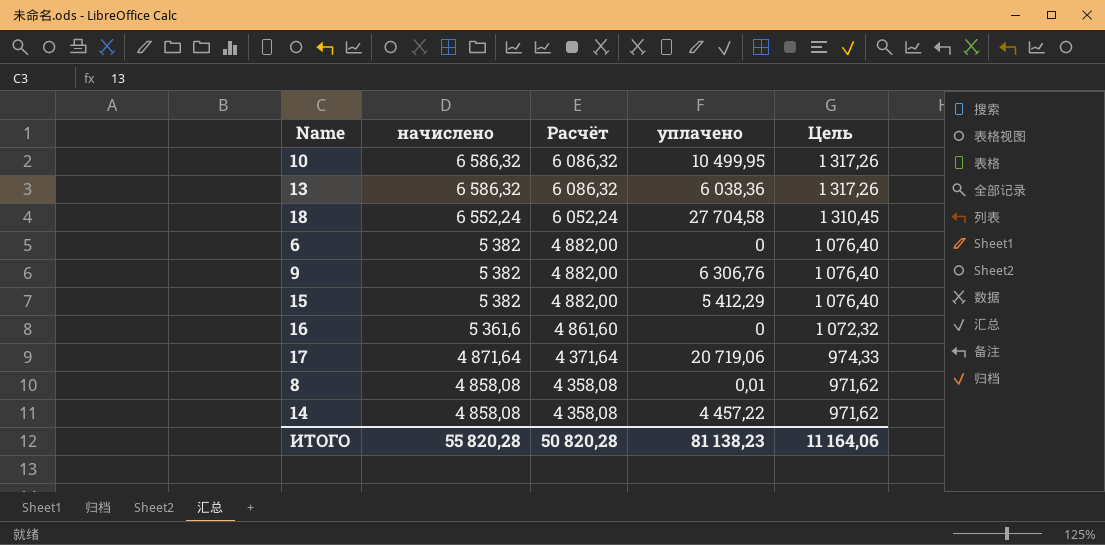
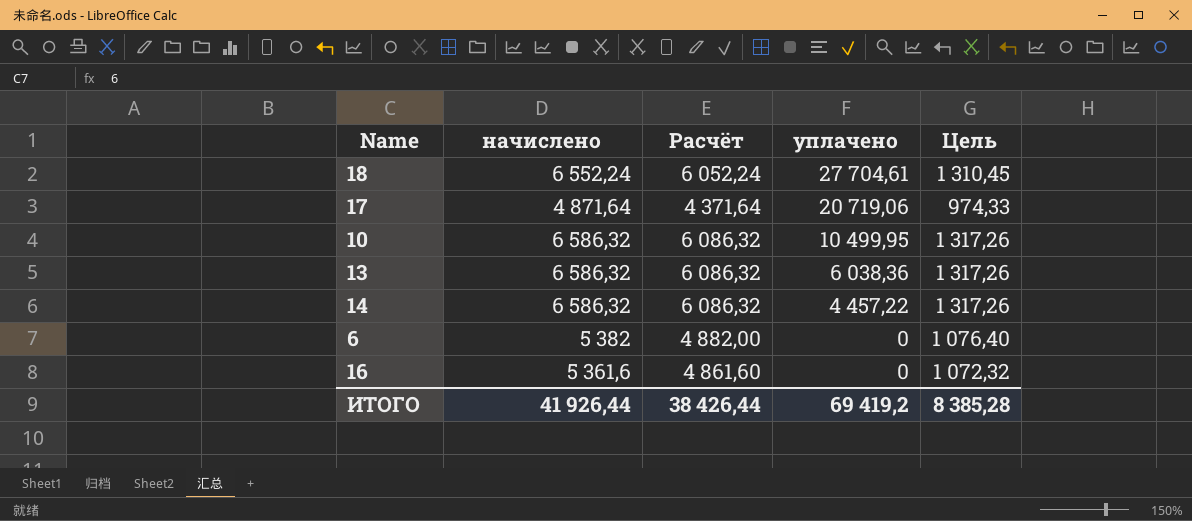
row order: начислено descending -> уплачено descending
row 9: 5 382 | 4 882,00 | 6 306,76 | 1 076,40 -> none
row 15: 5 382 | 4 882,00 | 5 412,29 | 1 076,40 -> none
row 8: 4 858,08 | 4 358,08 | 0,01 | 971,62 -> none
18 | уплачено: 27 704,58 -> 27 704,61
14 | начислено: 4 858,08 -> 6 586,32
14 | Расчёт: 4 358,08 -> 6 086,32
14 | Цель: 971,62 -> 1 317,26
ИТОГО | начислено: 55 820,28 -> 41 926,44
ИТОГО | Расчёт: 50 820,28 -> 38 426,44
ИТОГО | уплачено: 81 138,23 -> 69 419,2
ИТОГО | Цель: 11 164,06 -> 8 385,28

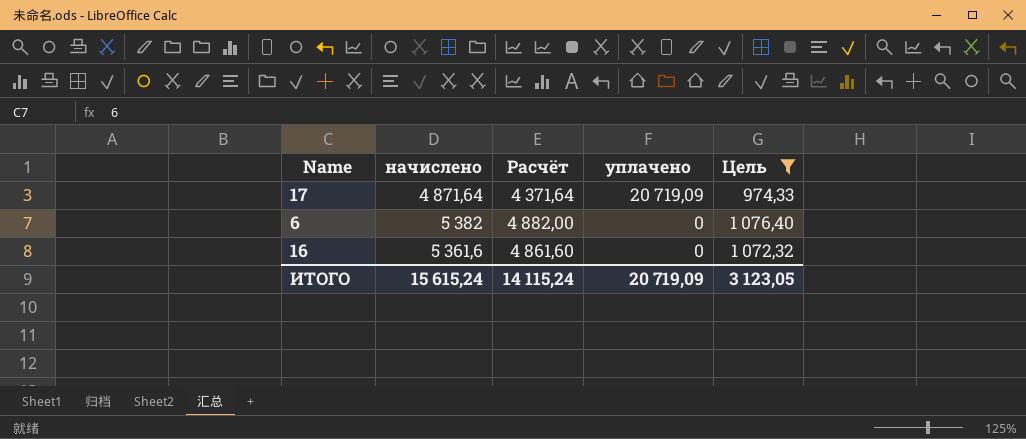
filter: none -> Цель <= 1 076,40
17 | уплачено: 20 719,06 -> 20 719,09
ИТОГО | начислено: 41 926,44 -> 15 615,24
ИТОГО | Расчёт: 38 426,44 -> 14 115,24
ИТОГО | уплачено: 69 419,2 -> 20 719,09
ИТОГО | Цель: 8 385,28 -> 3 123,05

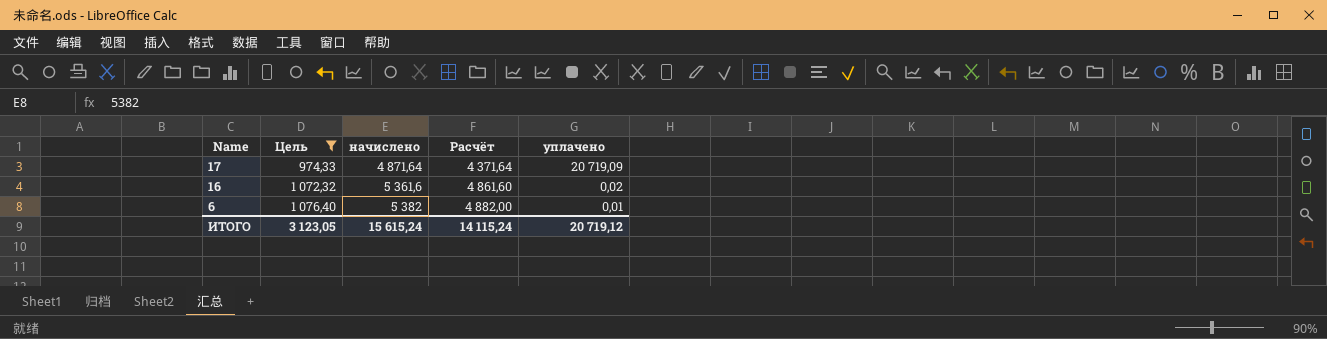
row order: уплачено descending -> Name descending
column Цель | position: 5 -> 2
16 | уплачено: 0 -> 0,02
6 | уплачено: 0 -> 0,01
ИТОГО | уплачено: 20 719,09 -> 20 719,12

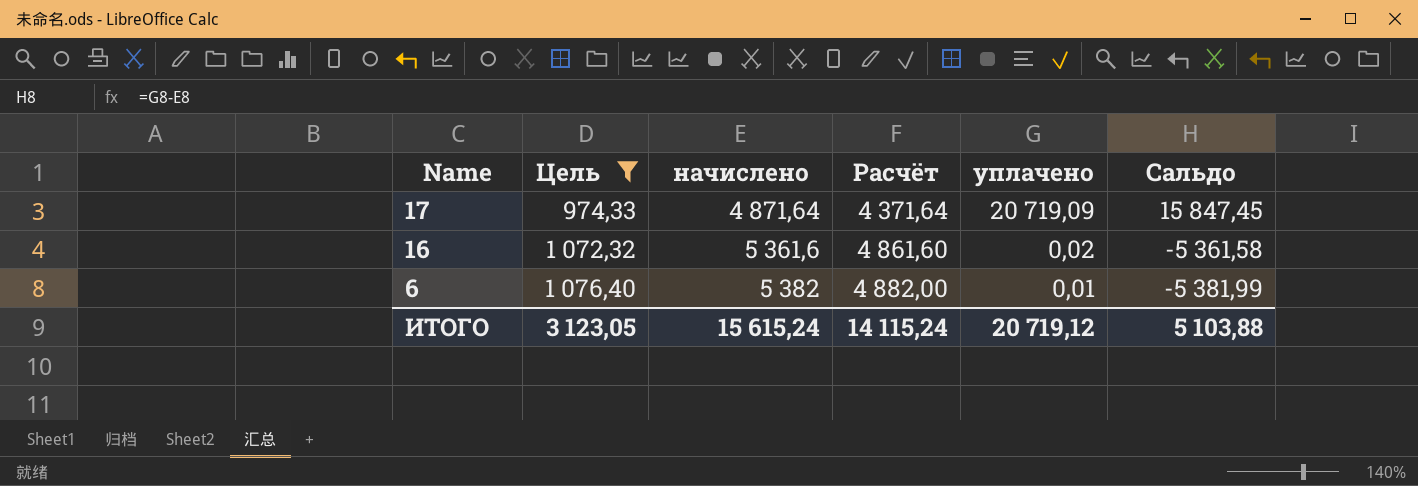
column Сальдо | formula: none -> [уплачено] - [начислено]

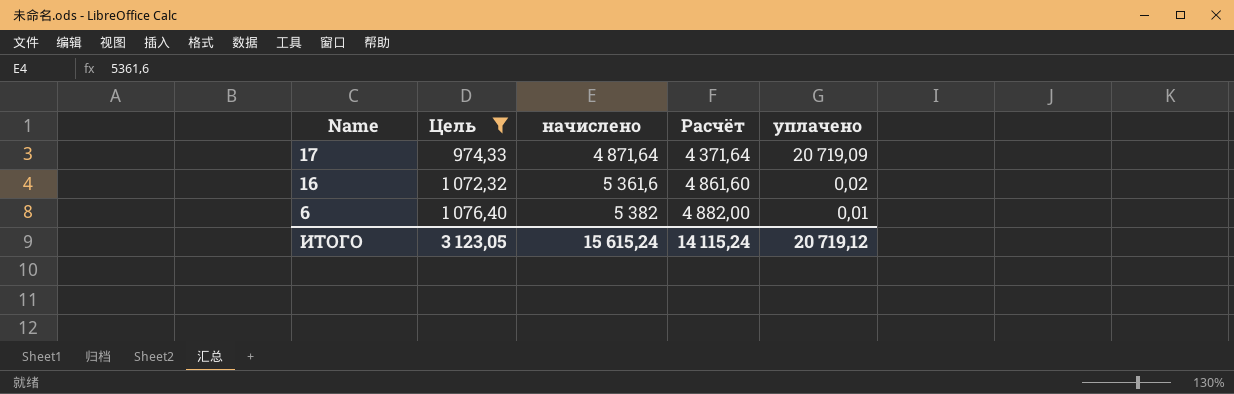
column Сальдо | formula: [уплачено] - [начислено] -> none

